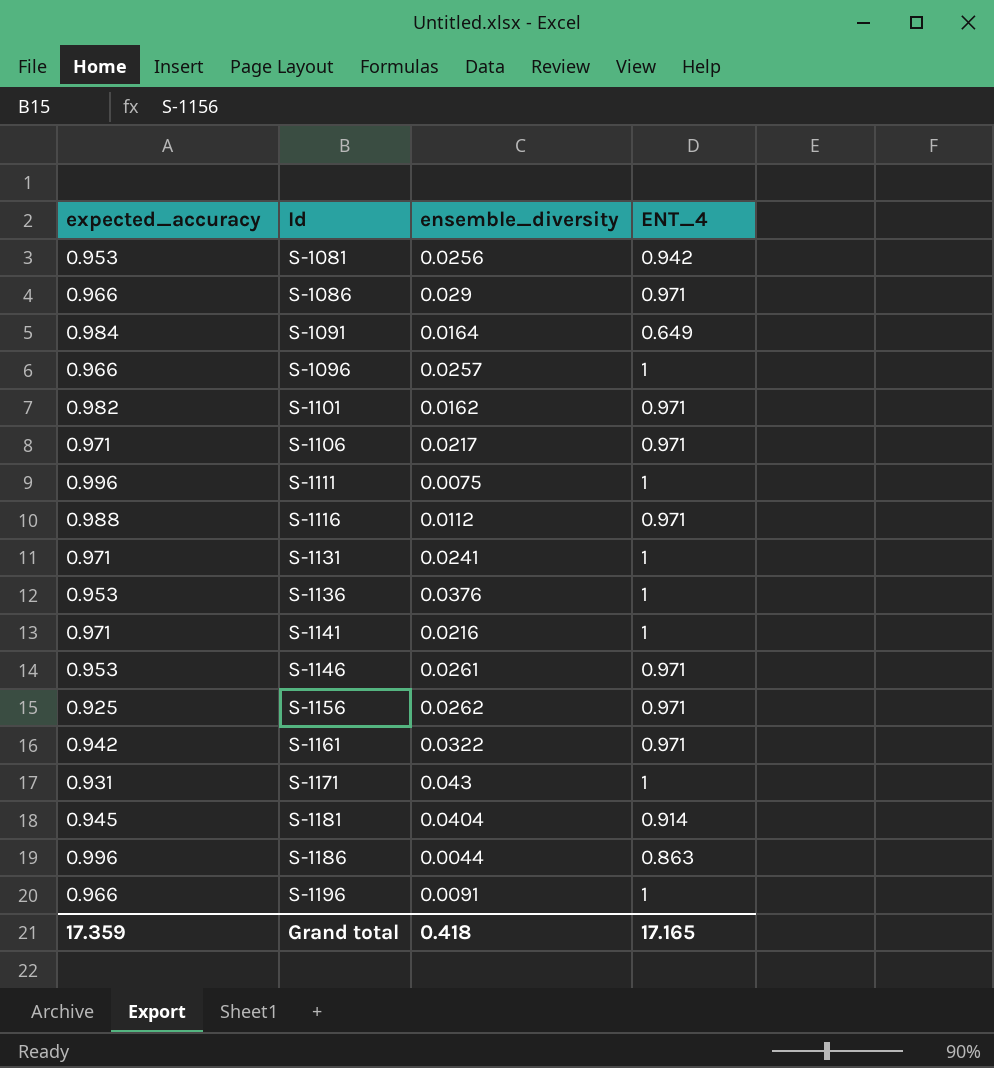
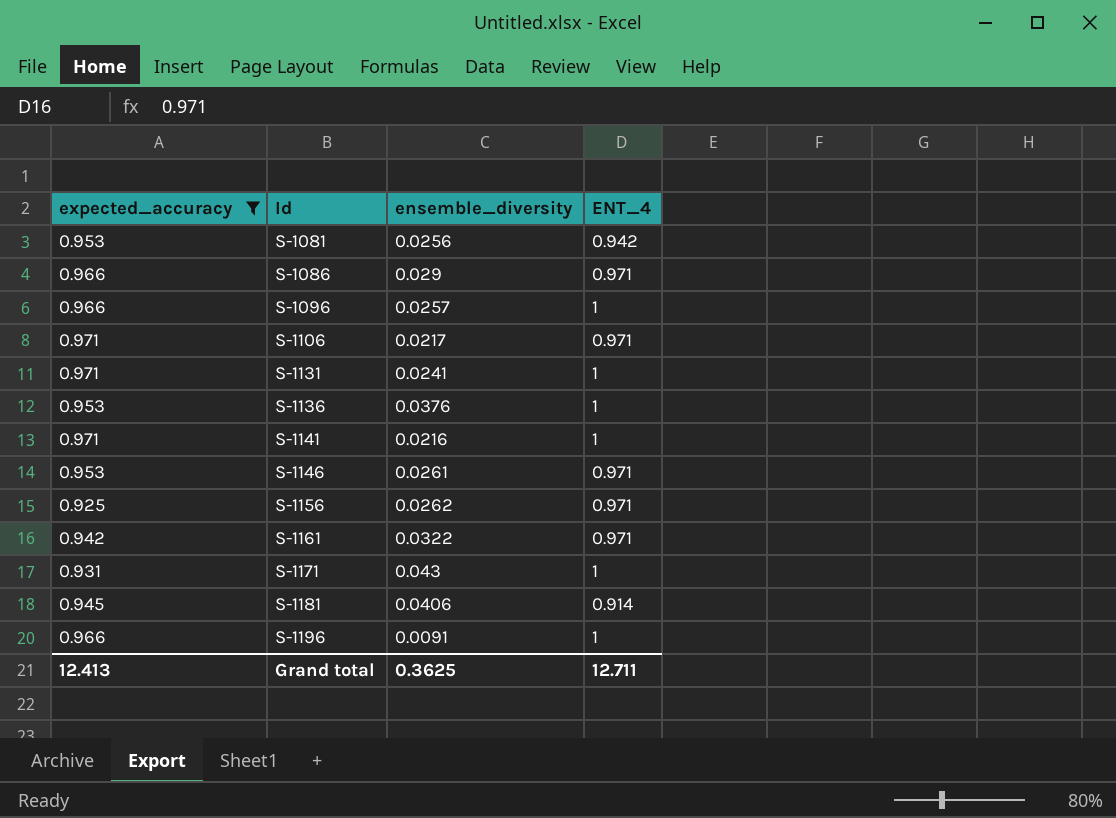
filter: none -> expected_accuracy <= 0.971
S-1181 | ensemble_diversity: 0.0404 -> 0.0406
Grand total | expected_accuracy: 17.359 -> 12.413
Grand total | ensemble_diversity: 0.418 -> 0.3625
Grand total | ENT_4: 17.165 -> 12.711

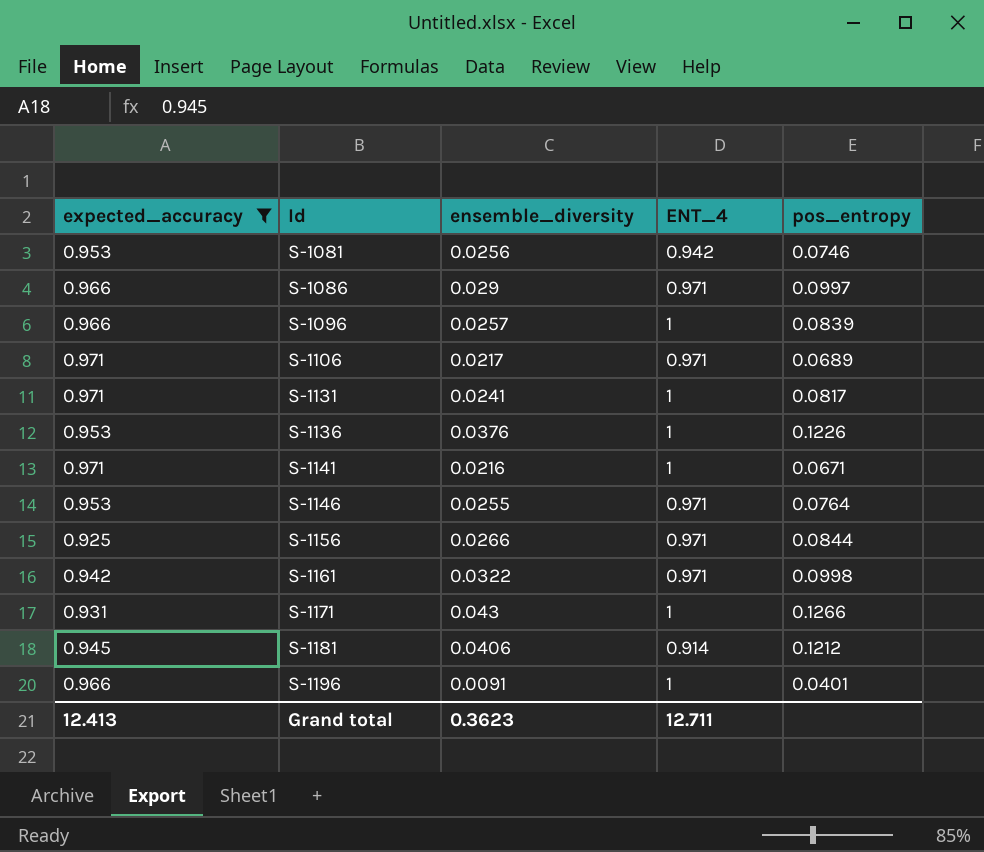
column pos_entropy | position: none -> 5
S-1146 | ensemble_diversity: 0.0261 -> 0.0255
S-1156 | ensemble_diversity: 0.0262 -> 0.0266
Grand total | ensemble_diversity: 0.3625 -> 0.3623

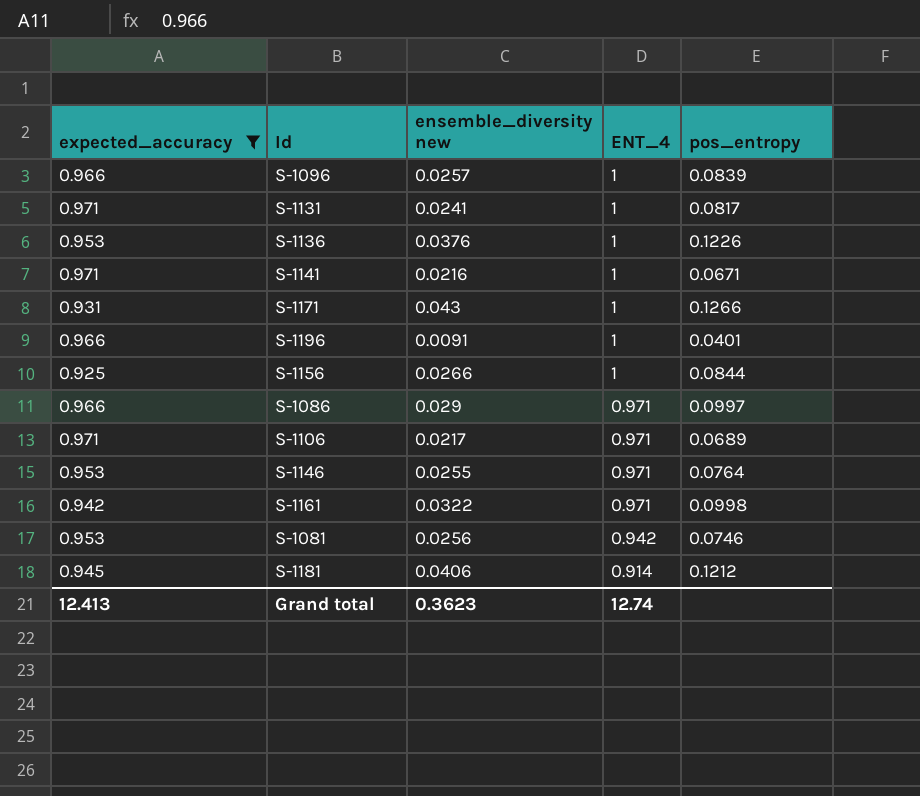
row order: Id ascending -> ENT_4 descending
column name: ensemble_diversity -> ensemble_diversity new
S-1156 | ENT_4: 0.971 -> 1
Grand total | ENT_4: 12.711 -> 12.74

